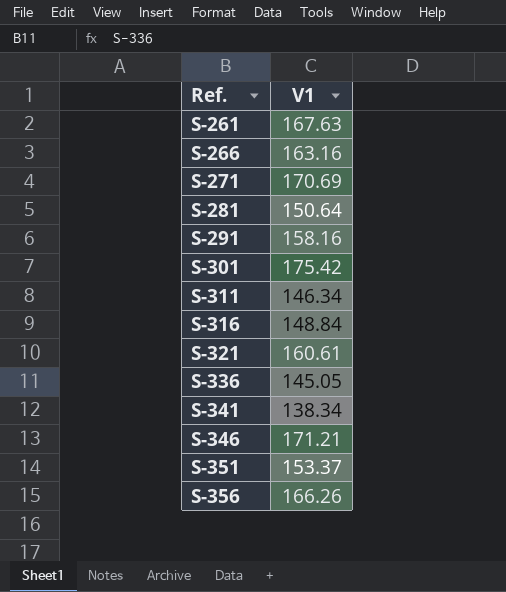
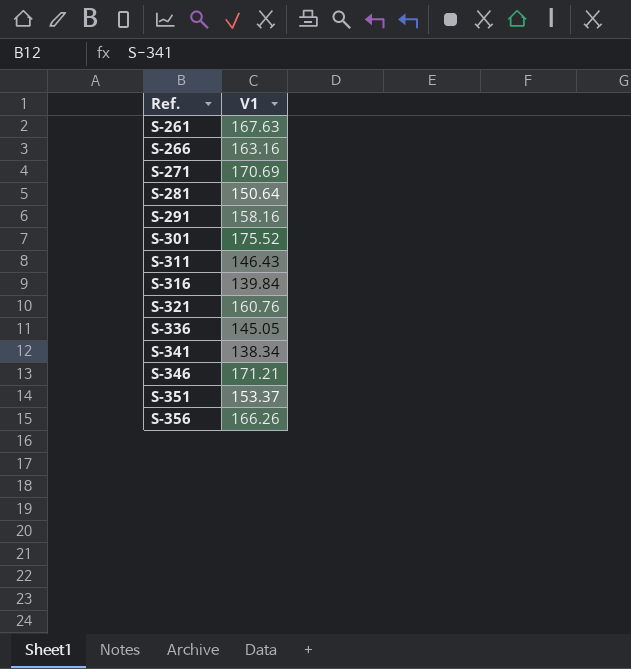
S-301 | V1: 175.42 -> 175.52
S-311 | V1: 146.34 -> 146.43
S-316 | V1: 148.84 -> 139.84
S-321 | V1: 160.61 -> 160.76

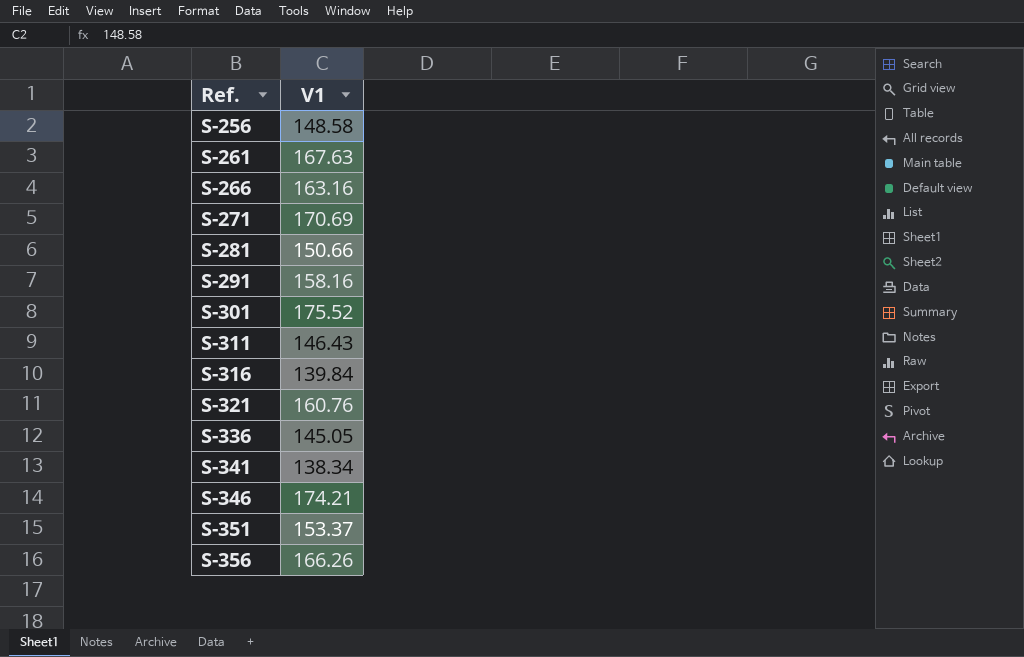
row S-256: none -> 148.58
S-281 | V1: 150.64 -> 150.66
S-346 | V1: 171.21 -> 174.21

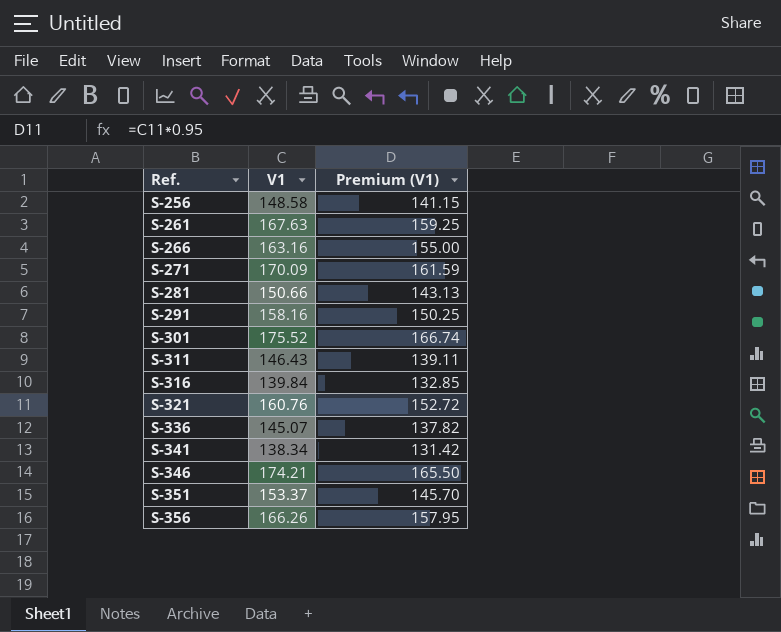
column Premium (V1) | formula: none -> [V1] * 0.95
S-271 | V1: 170.69 -> 170.09
S-336 | V1: 145.05 -> 145.07

